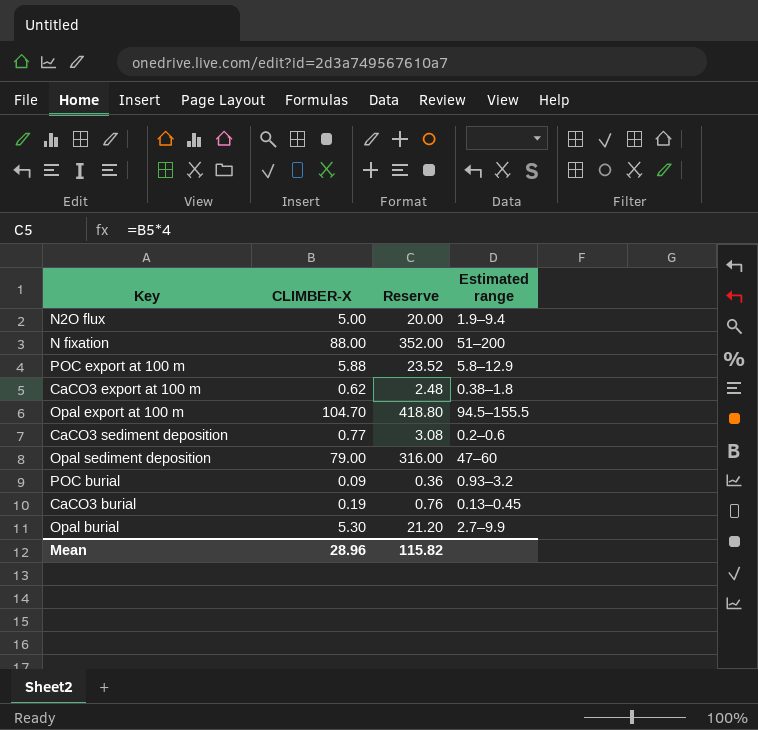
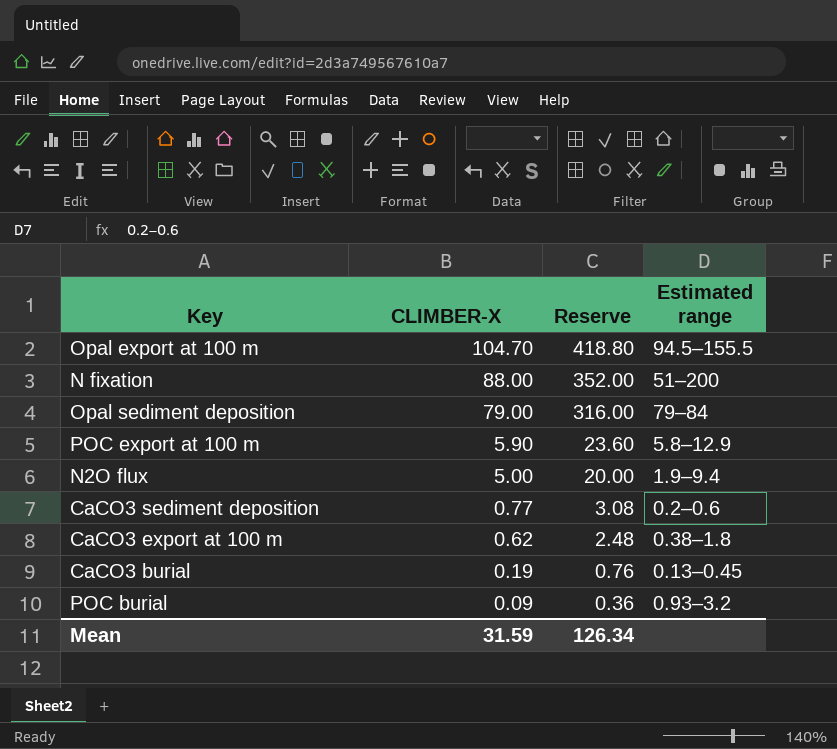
row order: none -> CLIMBER-X descending
row Opal burial: 5.30 | 21.20 | 2.7–9.9 -> none
Opal sediment deposition | Estimated range: 47–60 -> 79–84
POC export at 100 m | CLIMBER-X: 5.88 -> 5.90
POC export at 100 m | Reserve: 23.52 -> 23.60
Mean | CLIMBER-X: 28.96 -> 31.59
Mean | Reserve: 115.82 -> 126.34

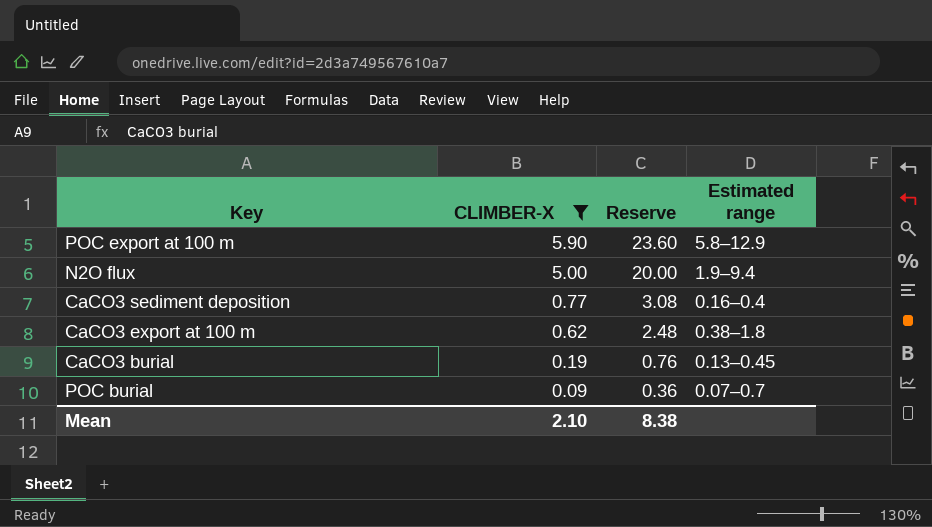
filter: none -> CLIMBER-X <= 5.90
CaCO3 sediment deposition | Estimated range: 0.2–0.6 -> 0.16–0.4
POC burial | Estimated range: 0.93–3.2 -> 0.07–0.7
Mean | CLIMBER-X: 31.59 -> 2.10
Mean | Reserve: 126.34 -> 8.38

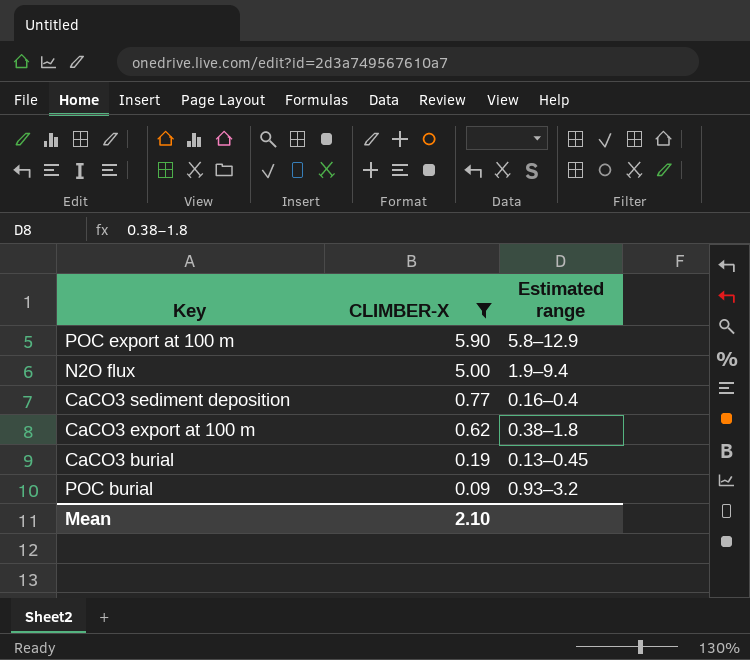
column Reserve | formula: [CLIMBER-X] * 4 -> none
POC burial | Estimated range: 0.07–0.7 -> 0.93–3.2

